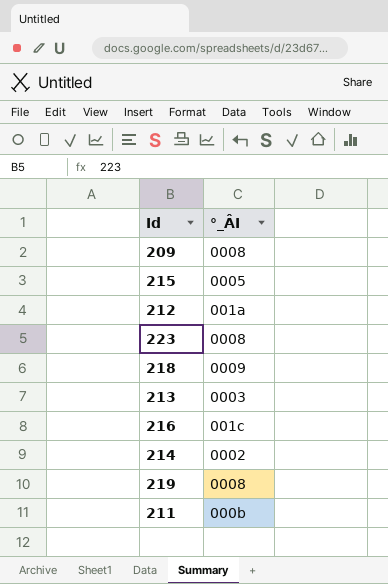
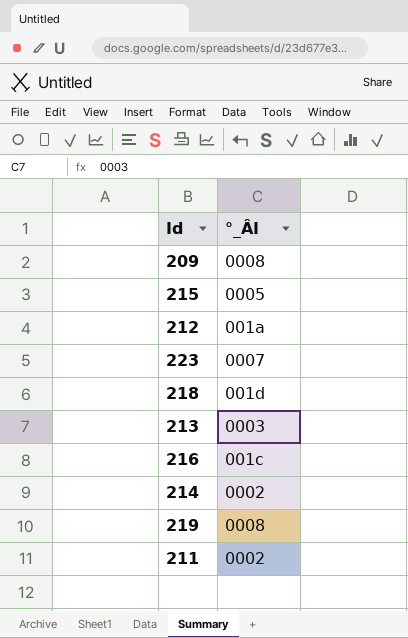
223 | °_ÂI: 0008 -> 0007
218 | °_ÂI: 0009 -> 001d
211 | °_ÂI: 000b -> 0002

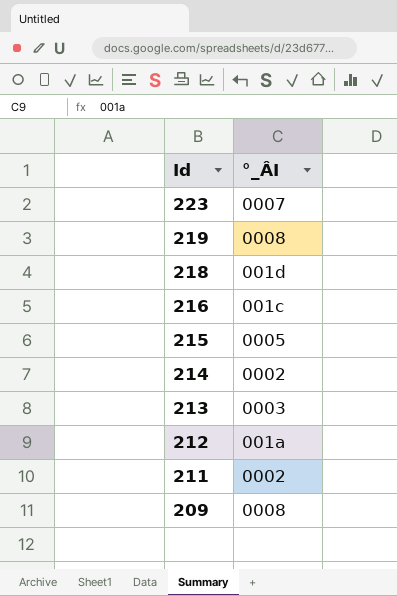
row order: none -> Id descending

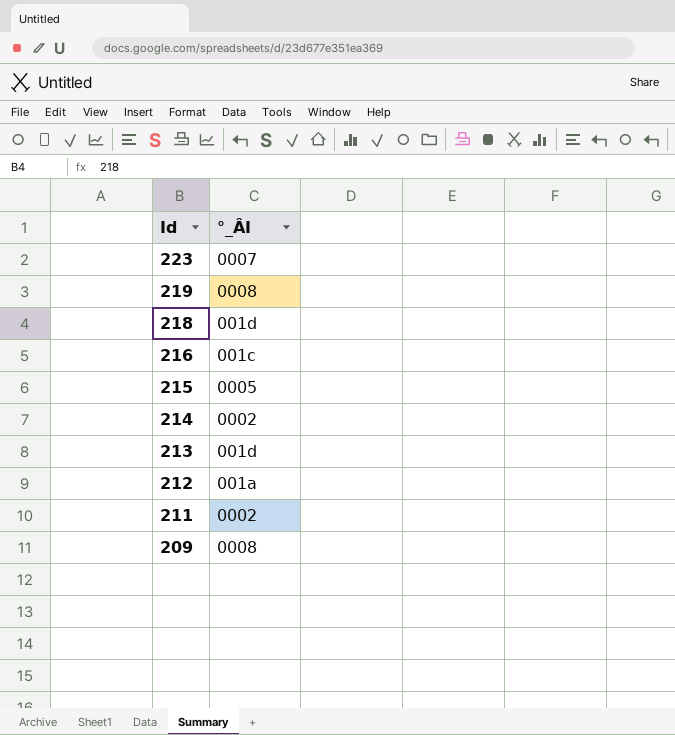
213 | °_ÂI: 0003 -> 001d

